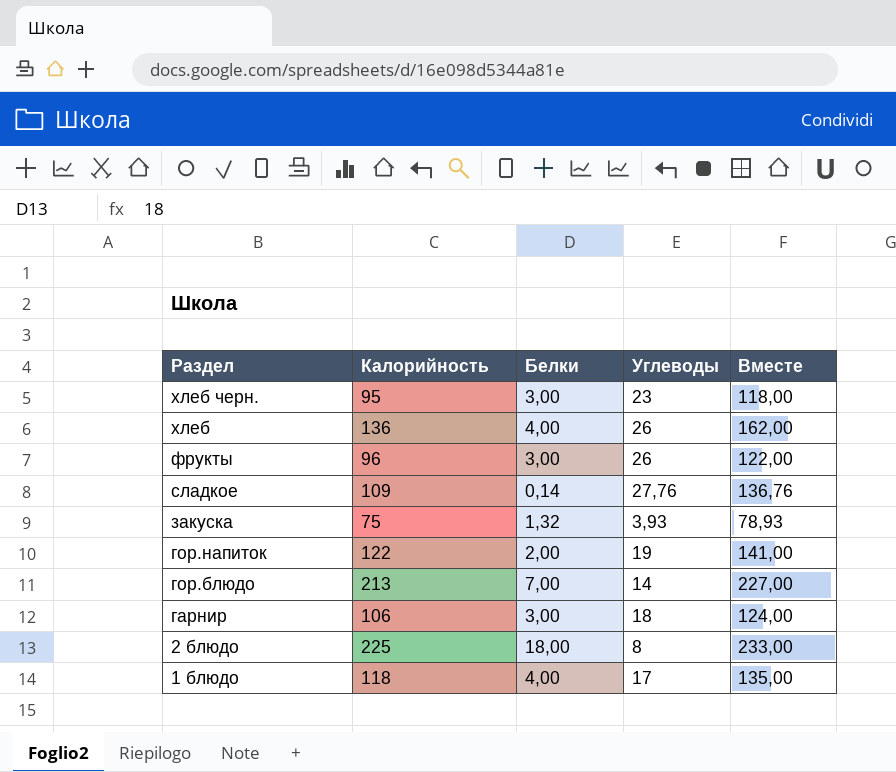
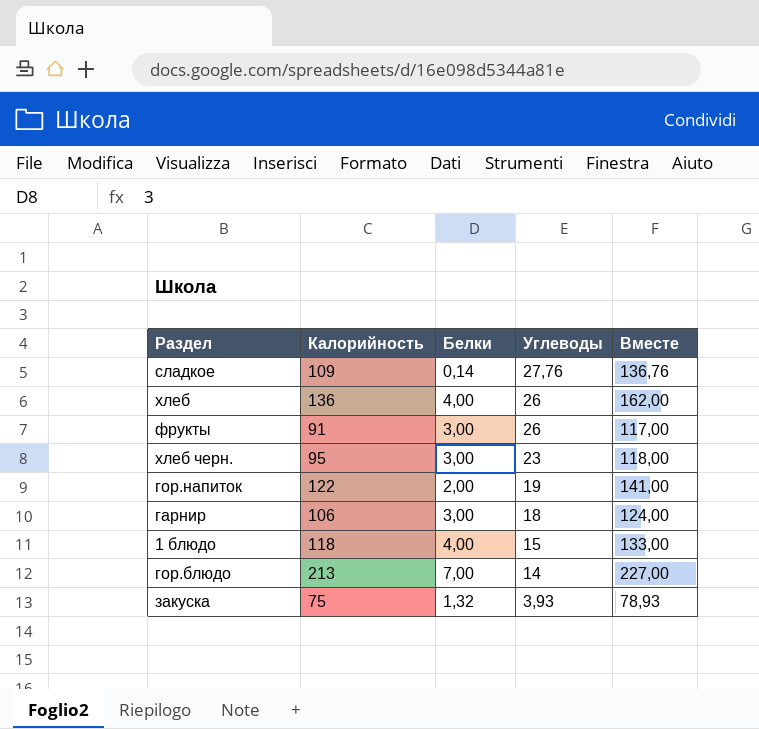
row order: Раздел descending -> Углеводы descending
row 2 блюдо: 225 | 18,00 | 8 | 233,00 -> none
фрукты | Калорийность: 96 -> 91
фрукты | Вместе: 122,00 -> 117,00
1 блюдо | Углеводы: 17 -> 15
1 блюдо | Вместе: 135,00 -> 133,00

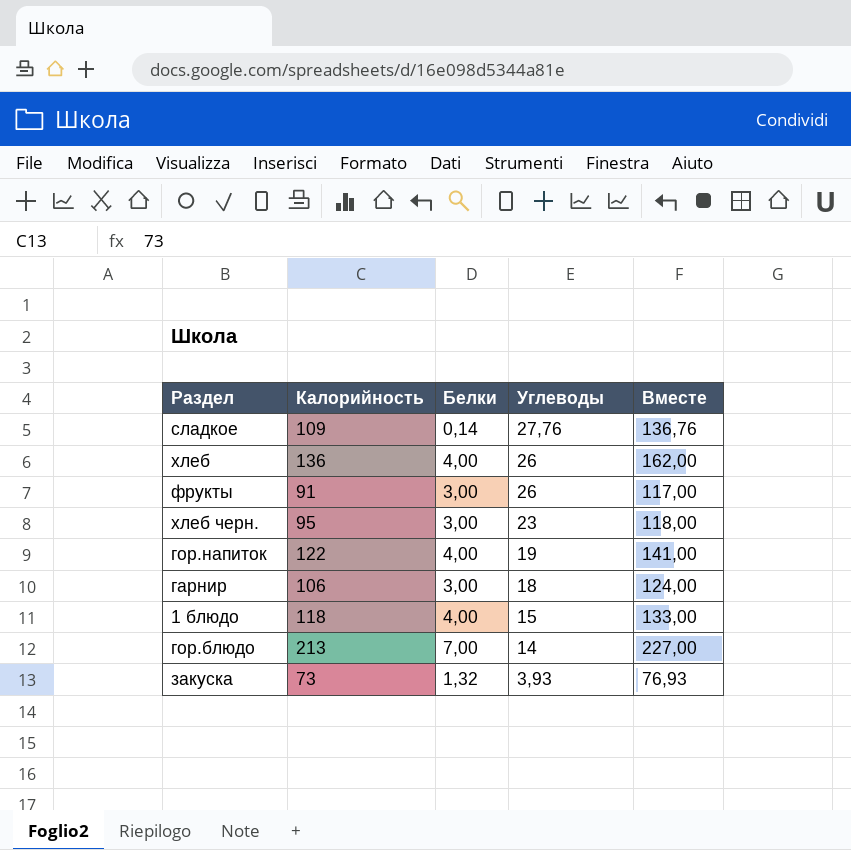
гор.напиток | Белки: 2,00 -> 4,00
закуска | Калорийность: 75 -> 73
закуска | Вместе: 78,93 -> 76,93

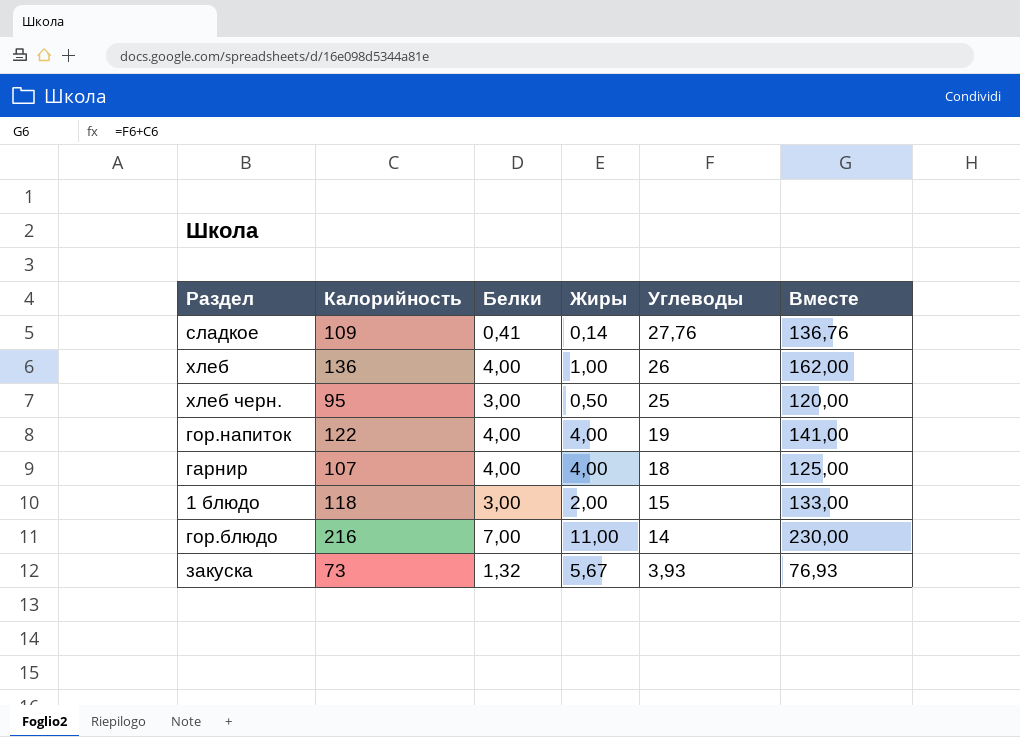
column Жиры | position: none -> 4
row фрукты: 91 | 3,00 | 26 | 117,00 -> none
сладкое | Белки: 0,14 -> 0,41
хлеб черн. | Углеводы: 23 -> 25
хлеб черн. | Вместе: 118,00 -> 120,00
гарнир | Калорийность: 106 -> 107
гарнир | Белки: 3,00 -> 4,00
гарнир | Вместе: 124,00 -> 125,00
1 блюдо | Белки: 4,00 -> 3,00
гор.блюдо | Калорийность: 213 -> 216
гор.блюдо | Вместе: 227,00 -> 230,00

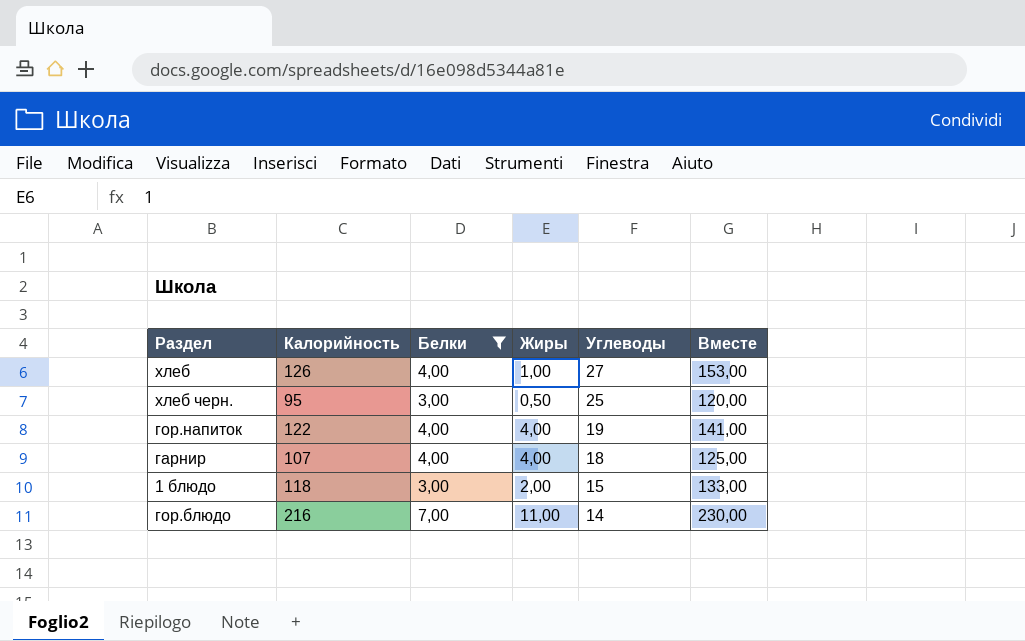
filter: none -> Белки >= 3,00
хлеб | Калорийность: 136 -> 126
хлеб | Углеводы: 26 -> 27
хлеб | Вместе: 162,00 -> 153,00

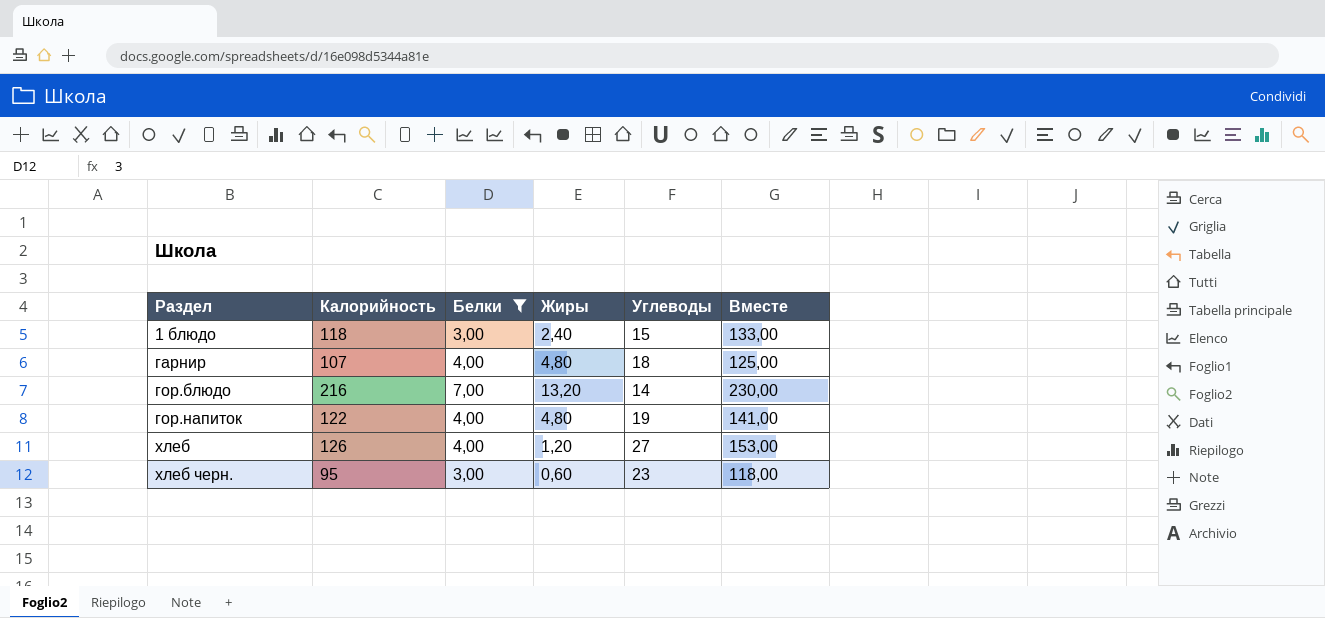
row order: Углеводы descending -> Раздел ascending
1 блюдо | Жиры: 2,00 -> 2,40
гарнир | Жиры: 4,00 -> 4,80
гор.блюдо | Жиры: 11,00 -> 13,20
гор.напиток | Жиры: 4,00 -> 4,80
хлеб | Жиры: 1,00 -> 1,20
хлеб черн. | Жиры: 0,50 -> 0,60
хлеб черн. | Углеводы: 25 -> 23
хлеб черн. | Вместе: 120,00 -> 118,00

